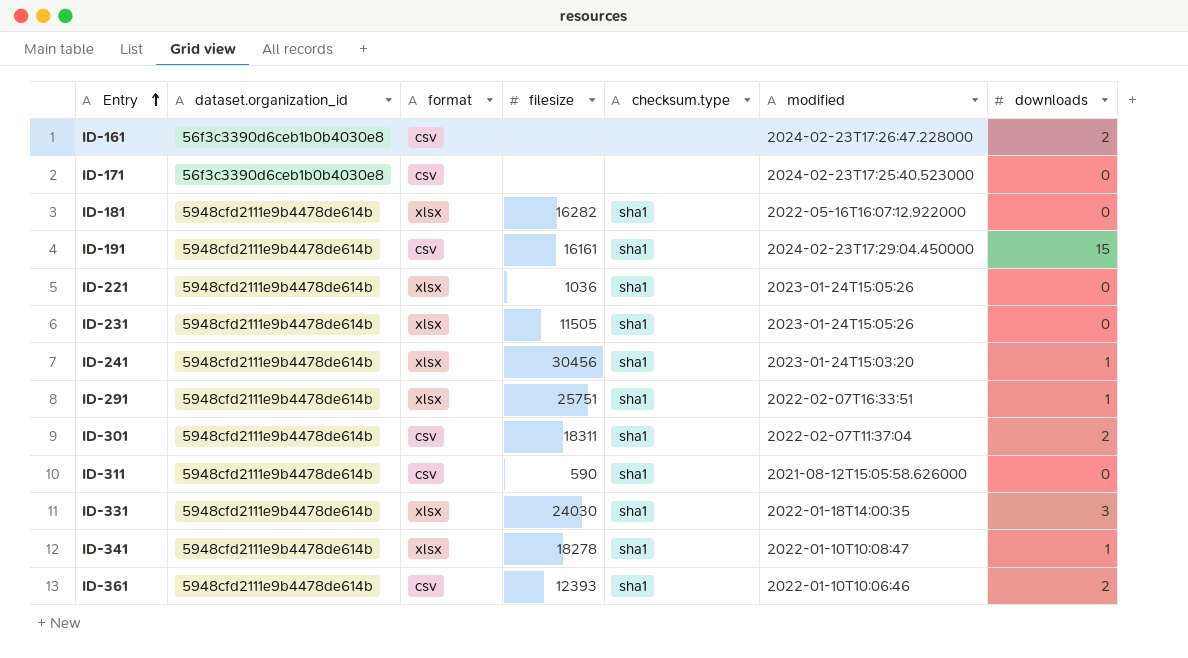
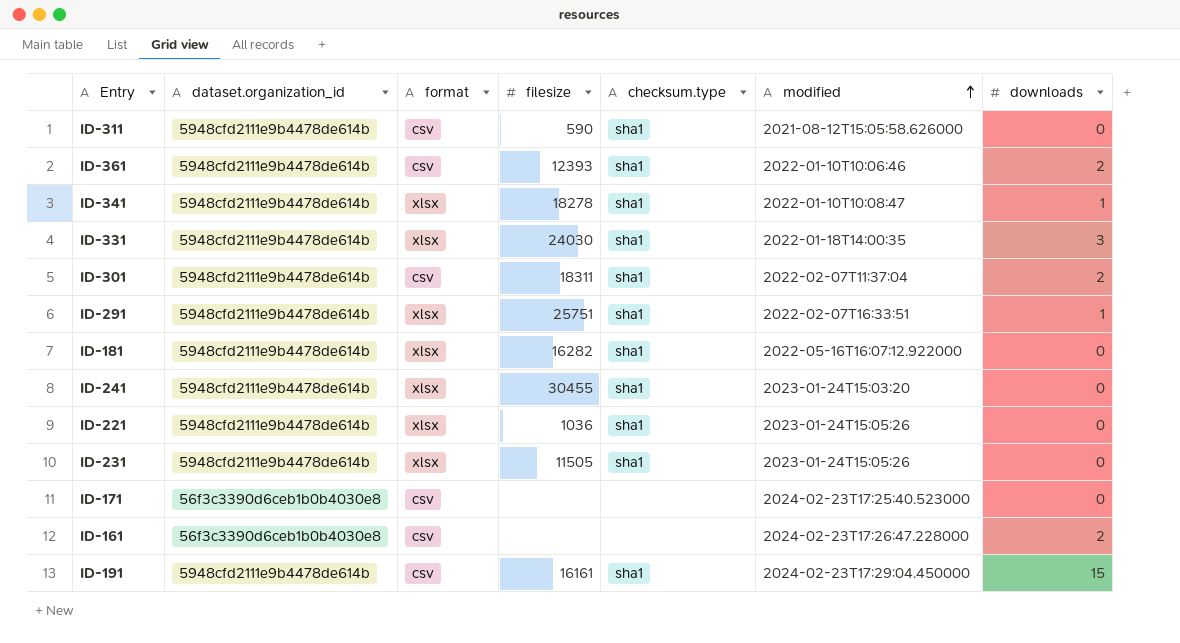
row order: Entry ascending -> modified ascending
ID-241 | filesize: 30456 -> 30455
ID-241 | downloads: 1 -> 0

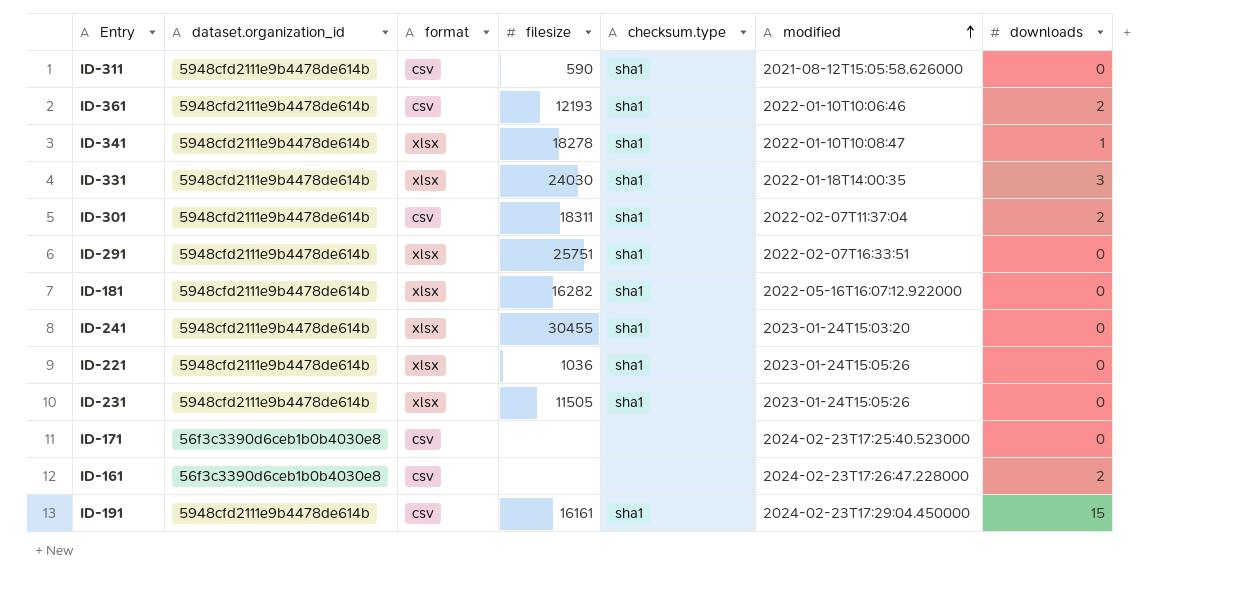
ID-361 | filesize: 12393 -> 12193
ID-291 | downloads: 1 -> 0

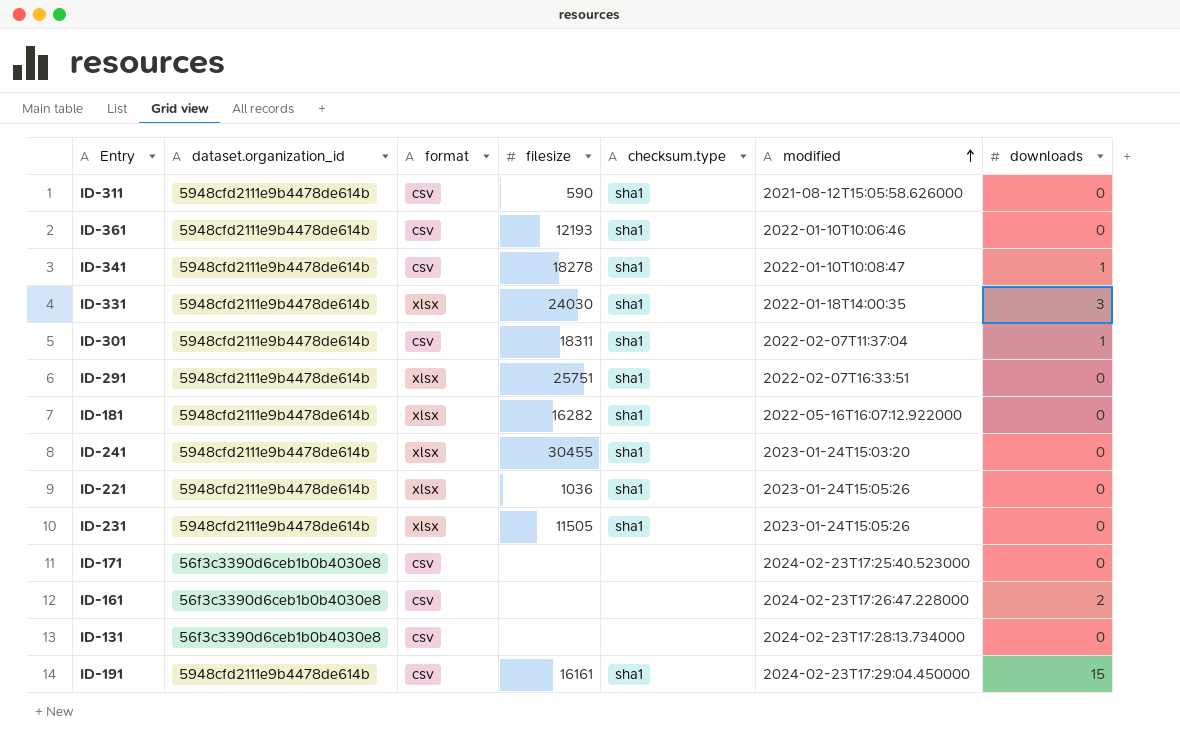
ID-361 | downloads: 2 -> 0
ID-341 | format: xlsx -> csv
ID-301 | downloads: 2 -> 1
row ID-131: none -> 56f3c3390d6ceb1b0b4030e8 | csv | none | none | 2024-02-23T17:28:13.734000 | 0

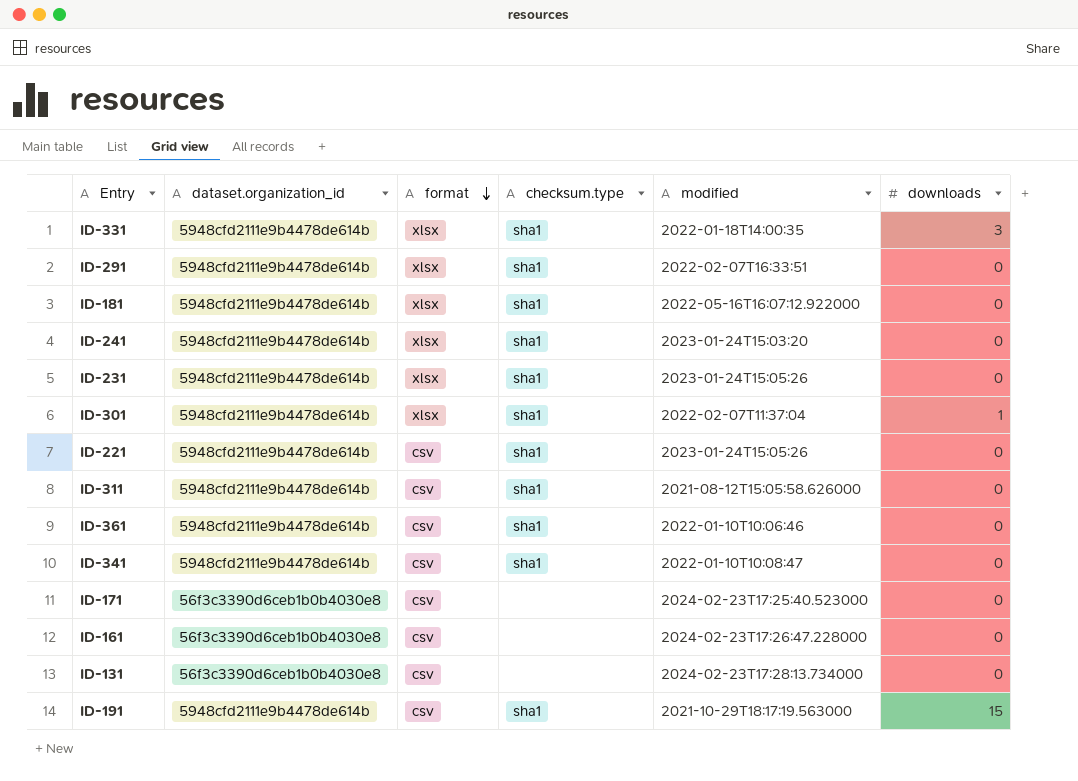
row order: modified ascending -> format descending
column filesize | position: 4 -> none
ID-301 | format: csv -> xlsx
ID-221 | format: xlsx -> csv
ID-341 | downloads: 1 -> 0
ID-161 | downloads: 2 -> 0
ID-191 | modified: 2024-02-23T17:29:04.450000 -> 2021-10-29T18:17:19.563000

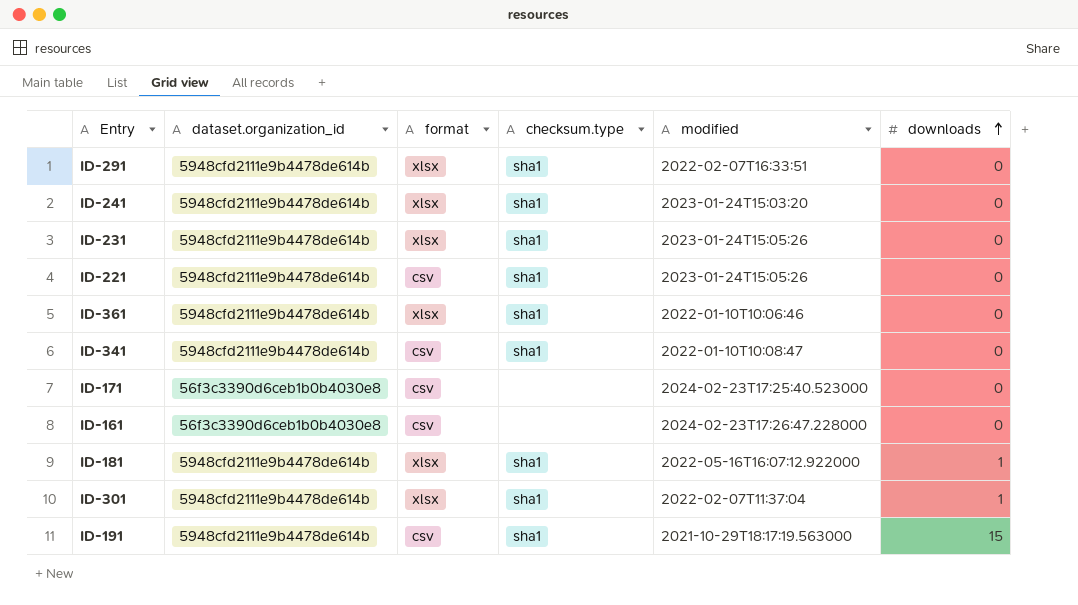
row order: format descending -> downloads ascending
row ID-331: 5948cfd2111e9b4478de614b | xlsx | sha1 | 2022-01-18T14:00:35 | 3 -> none
row ID-311: 5948cfd2111e9b4478de614b | csv | sha1 | 2021-08-12T15:05:58.626000 | 0 -> none
row ID-131: 56f3c3390d6ceb1b0b4030e8 | csv | none | 2024-02-23T17:28:13.734000 | 0 -> none
ID-361 | format: csv -> xlsx
ID-181 | downloads: 0 -> 1

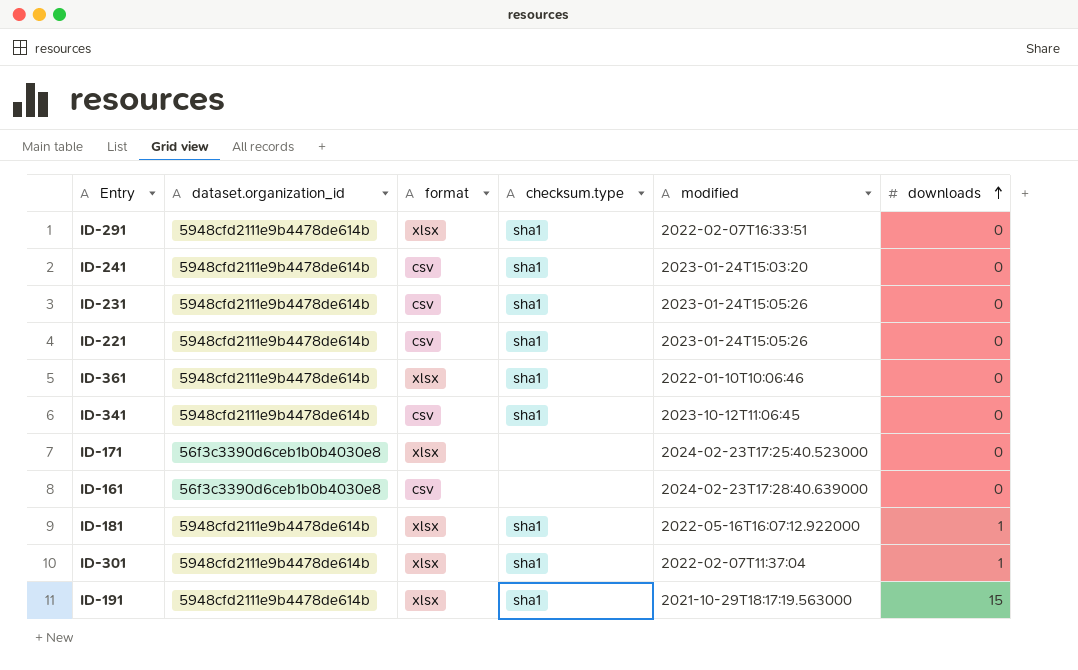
ID-241 | format: xlsx -> csv
ID-231 | format: xlsx -> csv
ID-341 | modified: 2022-01-10T10:08:47 -> 2023-10-12T11:06:45
ID-171 | format: csv -> xlsx
ID-161 | modified: 2024-02-23T17:26:47.228000 -> 2024-02-23T17:28:40.639000
ID-191 | format: csv -> xlsx

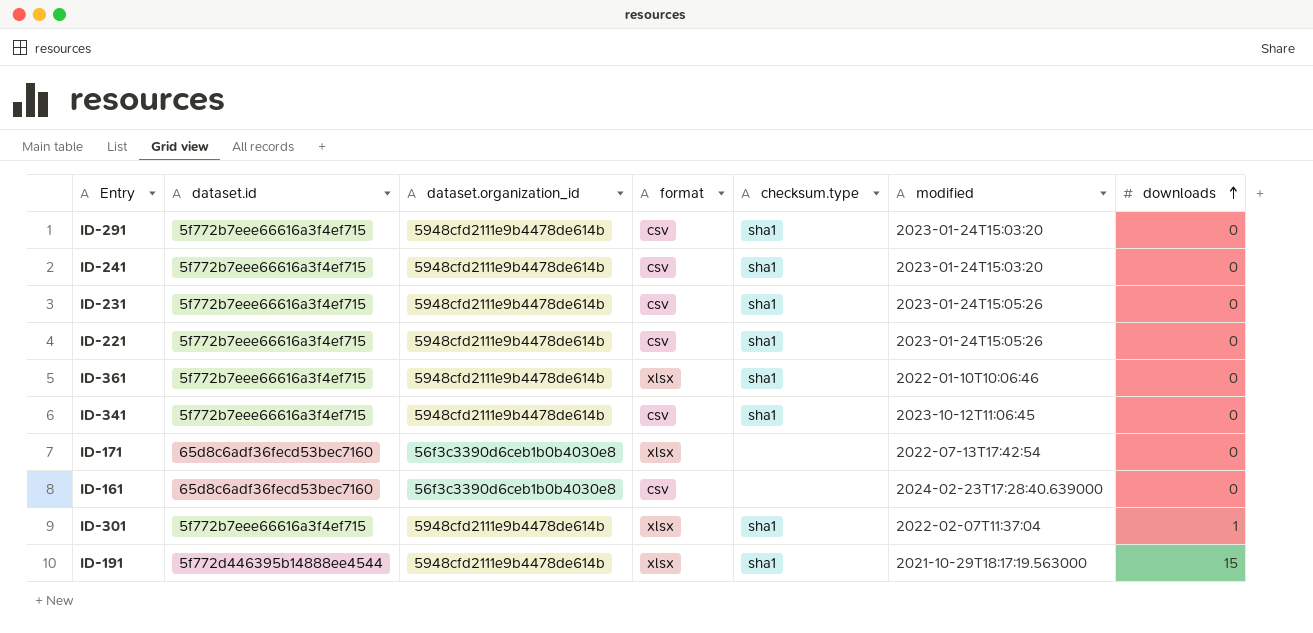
column dataset.id | position: none -> 2
row ID-181: 5948cfd2111e9b4478de614b | xlsx | sha1 | 2022-05-16T16:07:12.922000 | 1 -> none
ID-291 | format: xlsx -> csv
ID-291 | modified: 2022-02-07T16:33:51 -> 2023-01-24T15:03:20
ID-171 | modified: 2024-02-23T17:25:40.523000 -> 2022-07-13T17:42:54

